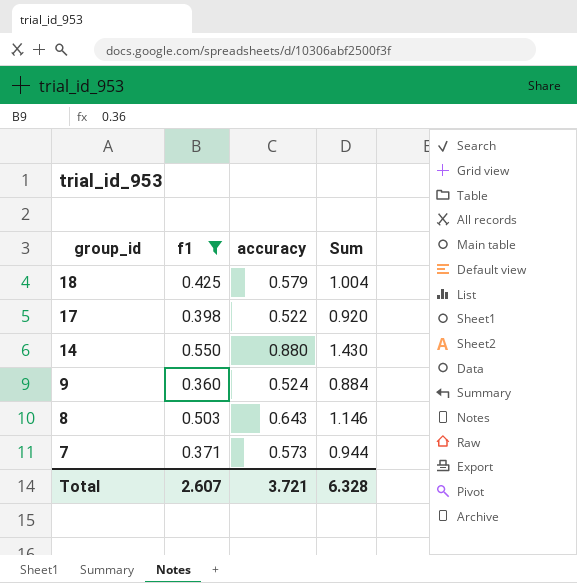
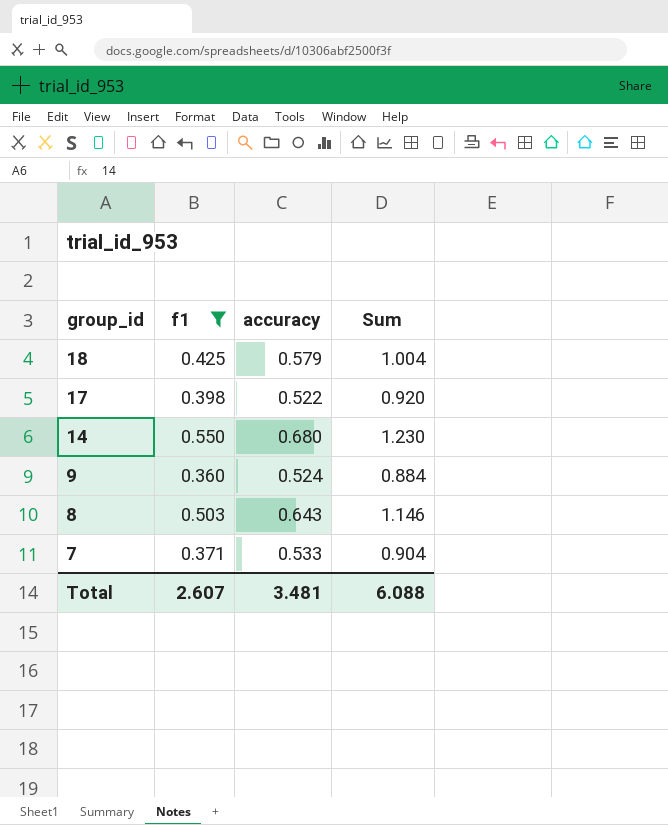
14 | accuracy: 0.880 -> 0.680
14 | Sum: 1.430 -> 1.230
7 | accuracy: 0.573 -> 0.533
7 | Sum: 0.944 -> 0.904
Total | accuracy: 3.721 -> 3.481
Total | Sum: 6.328 -> 6.088

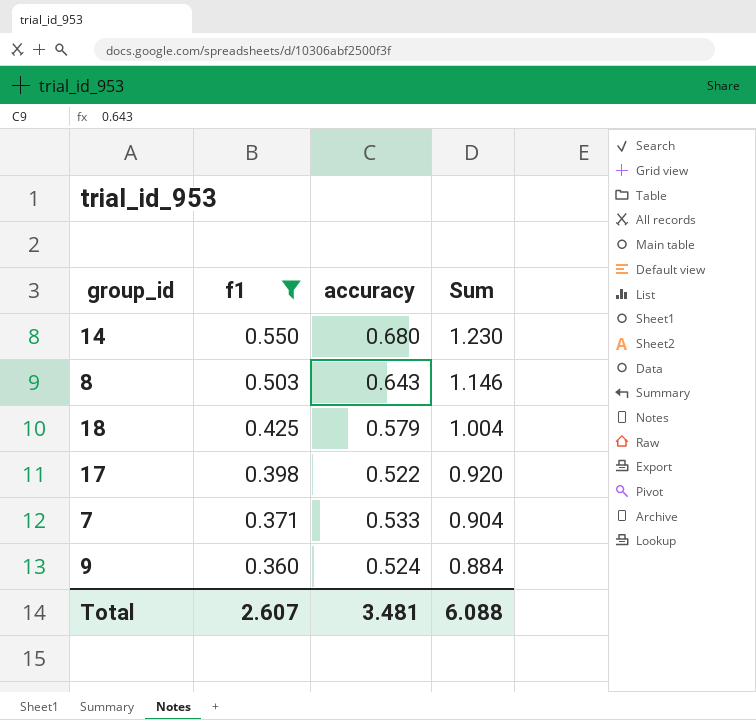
row order: group_id descending -> f1 descending

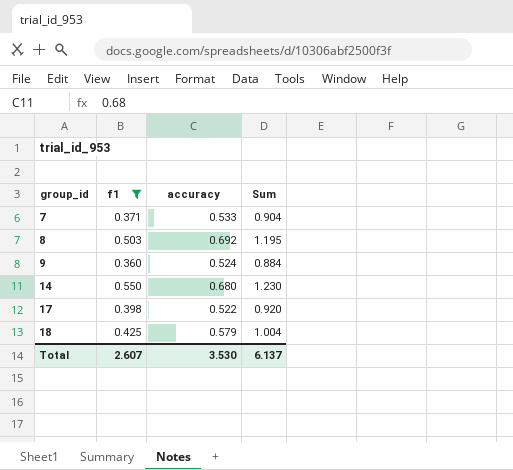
row order: f1 descending -> group_id ascending
8 | accuracy: 0.643 -> 0.692
8 | Sum: 1.146 -> 1.195
Total | accuracy: 3.481 -> 3.530
Total | Sum: 6.088 -> 6.137

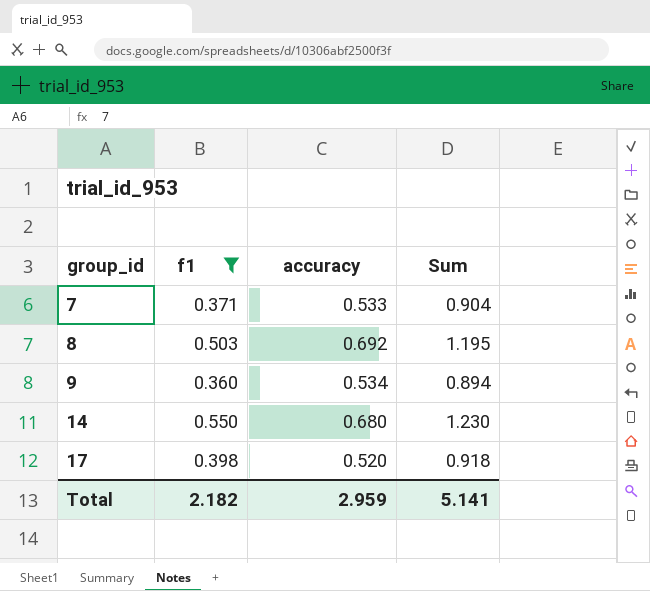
row 18: 0.425 | 0.579 | 1.004 -> none
9 | accuracy: 0.524 -> 0.534
9 | Sum: 0.884 -> 0.894
17 | accuracy: 0.522 -> 0.520
17 | Sum: 0.920 -> 0.918
Total | f1: 2.607 -> 2.182
Total | accuracy: 3.530 -> 2.959
Total | Sum: 6.137 -> 5.141

